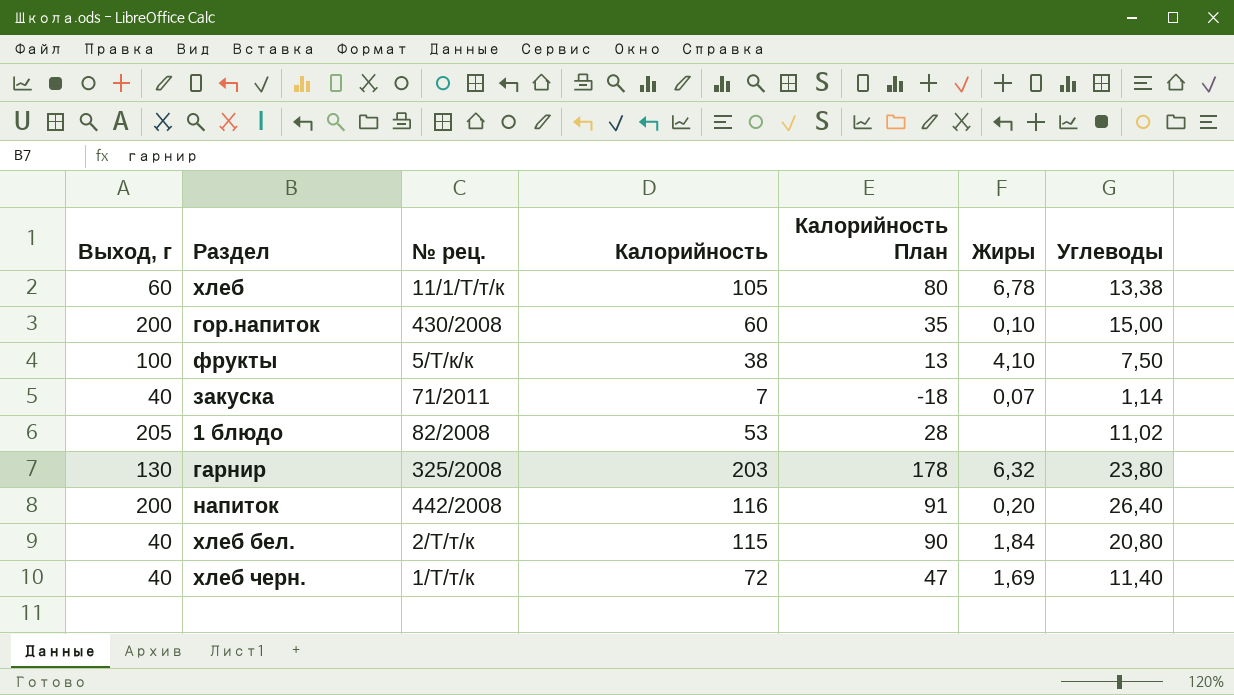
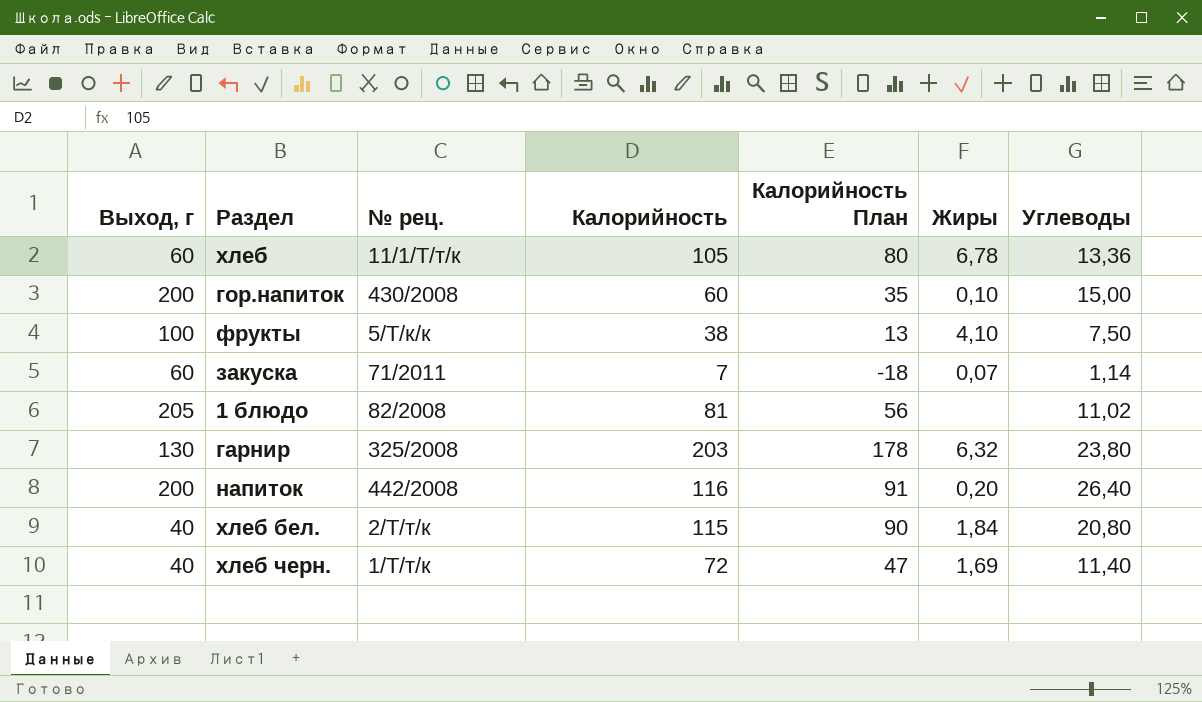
хлеб | Углеводы: 13,38 -> 13,36
закуска | Выход, г: 40 -> 60
1 блюдо | Калорийность: 53 -> 81
1 блюдо | Калорийность План: 28 -> 56

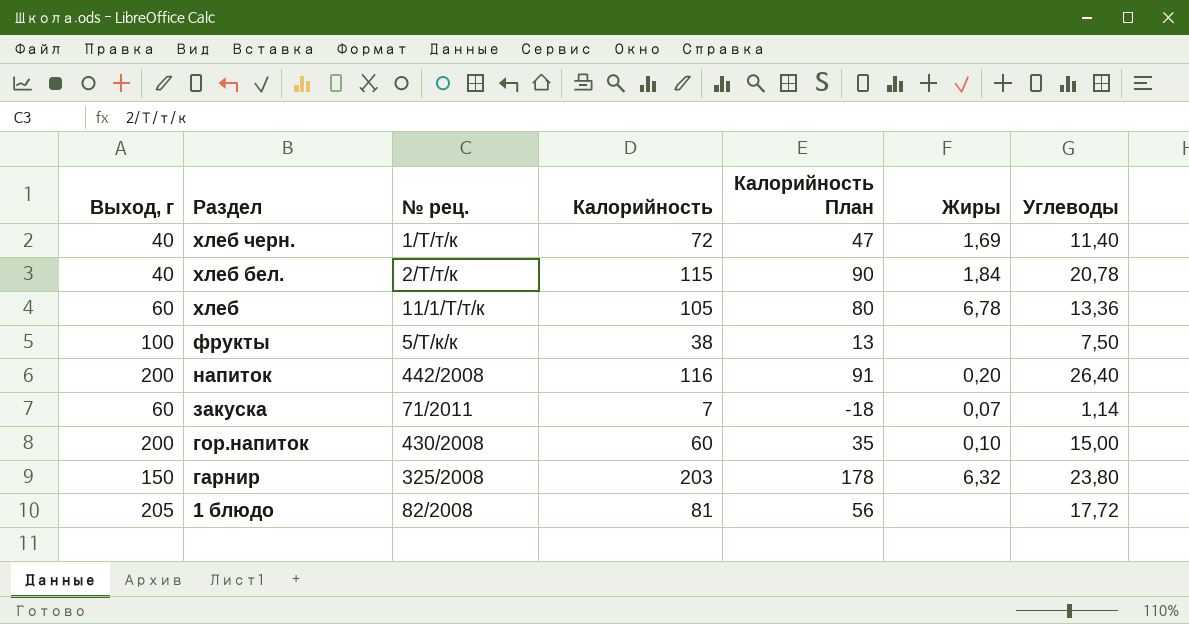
row order: none -> Раздел descending
хлеб бел. | Углеводы: 20,80 -> 20,78
фрукты | Жиры: 4,10 -> none
гарнир | Выход, г: 130 -> 150
1 блюдо | Углеводы: 11,02 -> 17,72

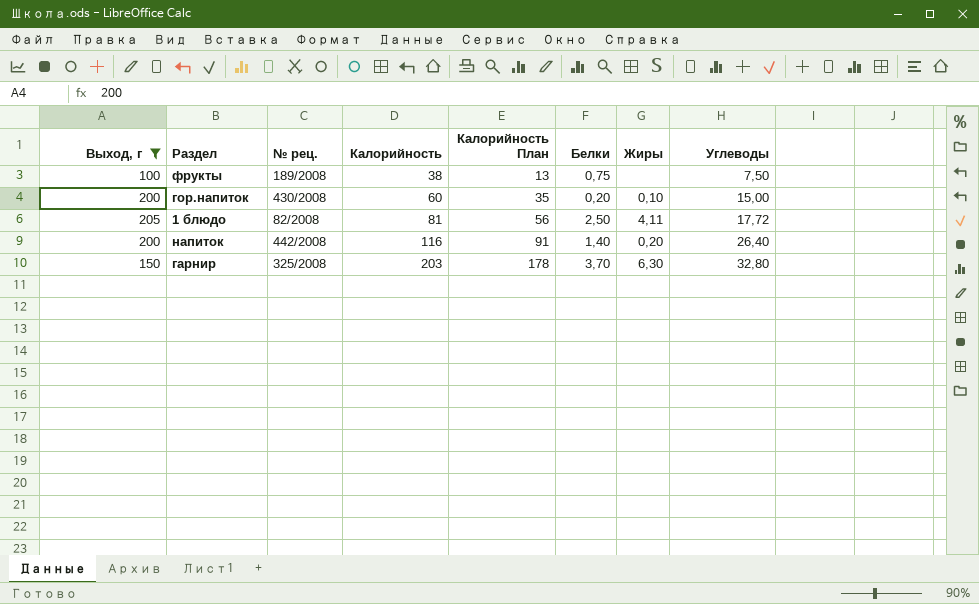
filter: none -> Выход, г >= 100
row order: Раздел descending -> Калорийность ascending
column Белки | position: none -> 6
фрукты | № рец.: 5/Т/к/к -> 189/2008
1 блюдо | Жиры: none -> 4,11
гарнир | Жиры: 6,32 -> 6,30
гарнир | Углеводы: 23,80 -> 32,80

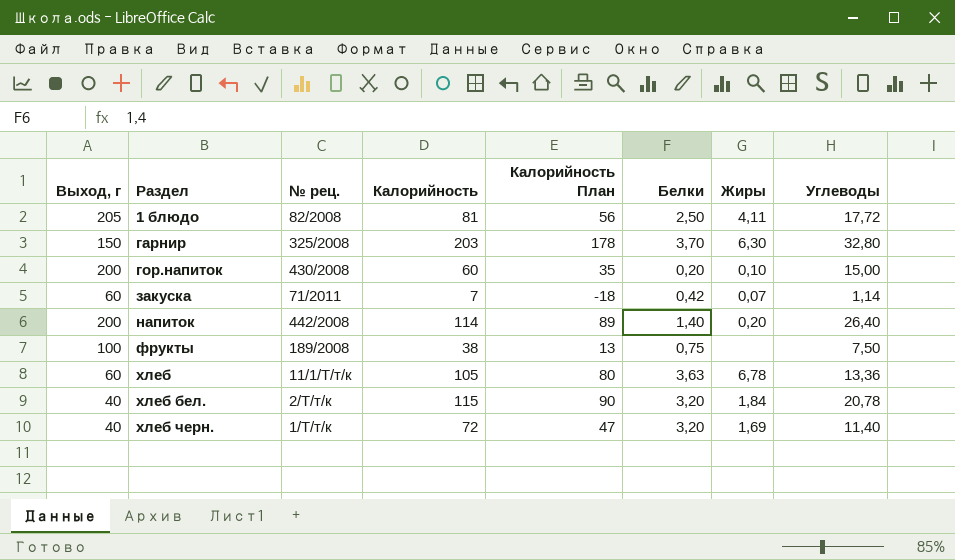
filter: Выход, г >= 100 -> none
row order: Калорийность ascending -> Раздел ascending
напиток | Калорийность: 116 -> 114
напиток | Калорийность План: 91 -> 89

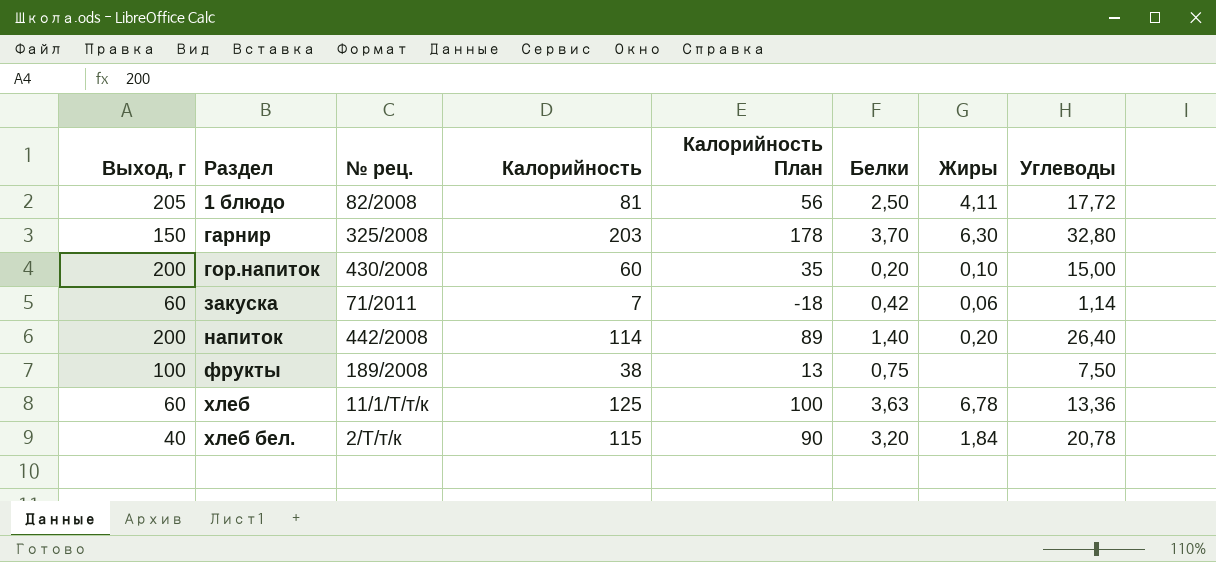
row хлеб черн.: 40 | 1/Т/т/к | 72 | 47 | 3,20 | 1,69 | 11,40 -> none
закуска | Жиры: 0,07 -> 0,06
хлеб | Калорийность: 105 -> 125
хлеб | Калорийность План: 80 -> 100

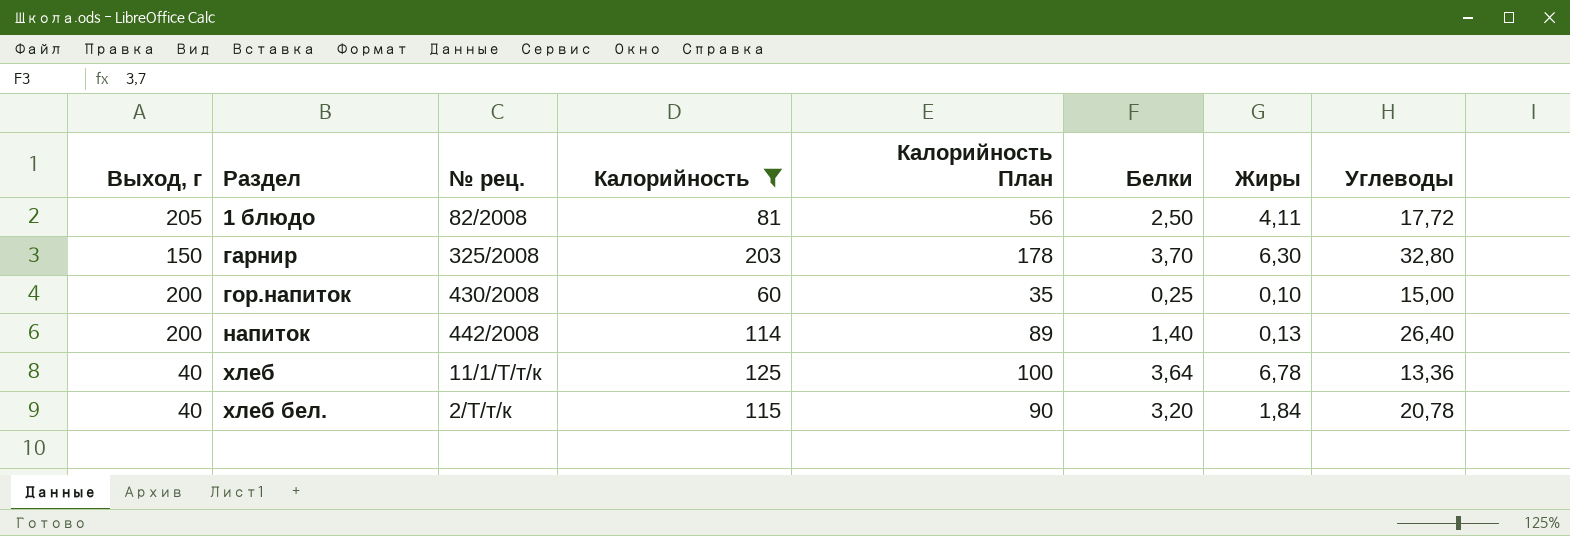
filter: none -> Калорийность >= 60
гор.напиток | Белки: 0,20 -> 0,25
напиток | Жиры: 0,20 -> 0,13
хлеб | Выход, г: 60 -> 40
хлеб | Белки: 3,63 -> 3,64

